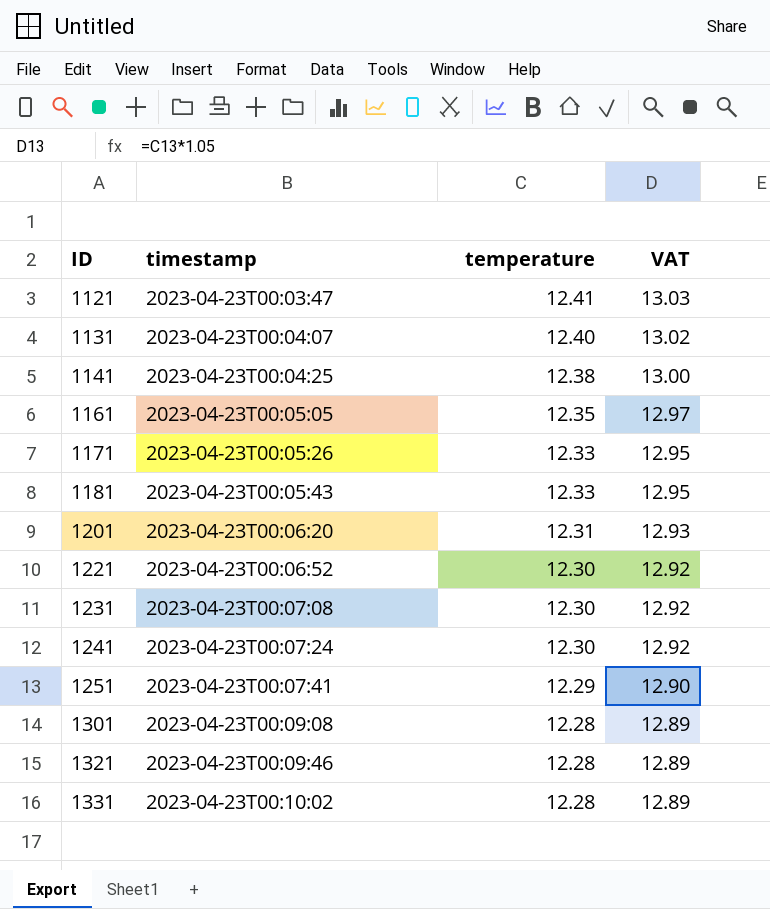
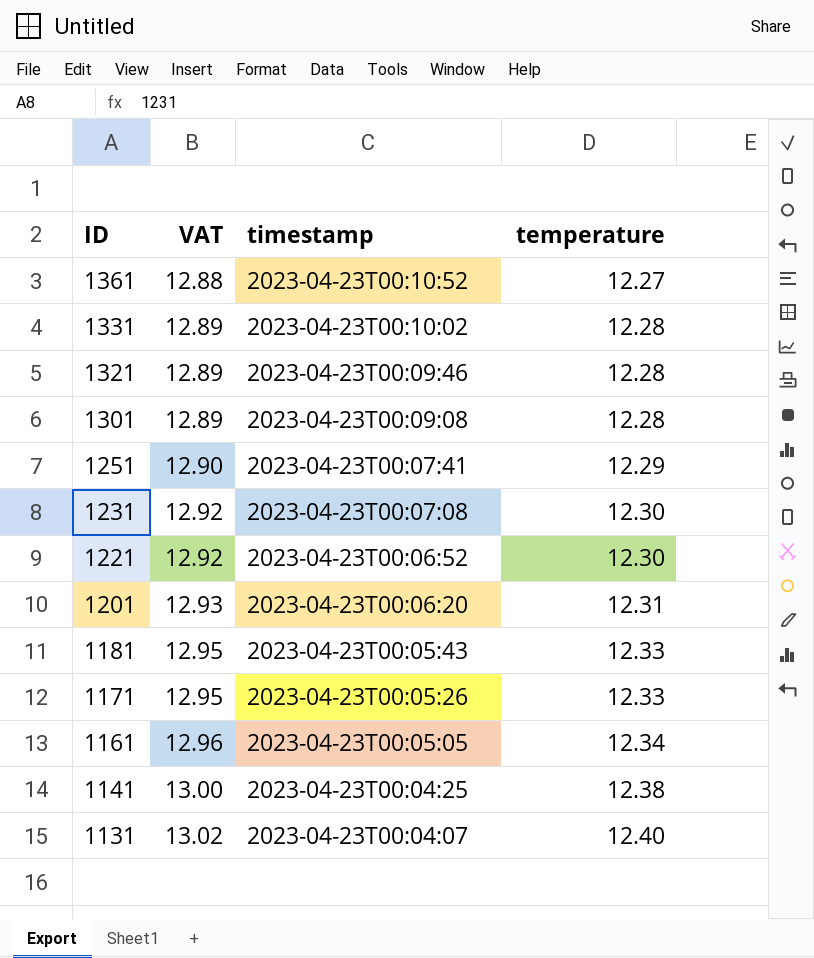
row order: ID ascending -> ID descending
column VAT | position: 4 -> 2
row 1121: 2023-04-23T00:03:47 | 12.41 | 13.03 -> none
row 1241: 2023-04-23T00:07:24 | 12.30 | 12.92 -> none
row 1361: none -> 12.88 | 2023-04-23T00:10:52 | 12.27
1161 | VAT: 12.97 -> 12.96
1161 | temperature: 12.35 -> 12.34

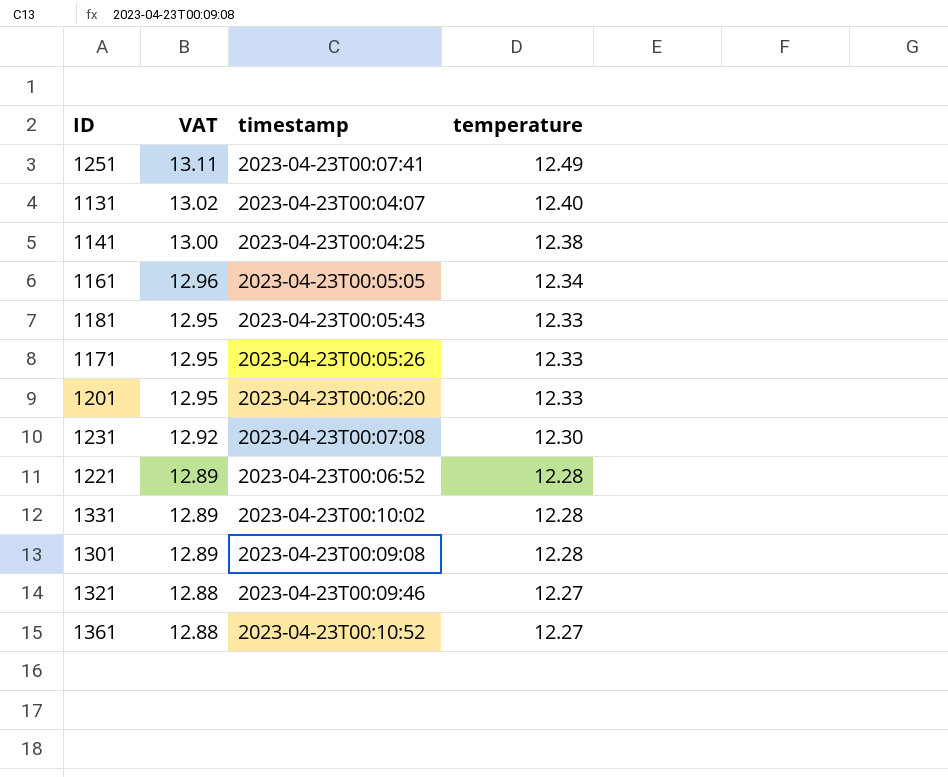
row order: ID descending -> VAT descending
1251 | VAT: 12.90 -> 13.11
1251 | temperature: 12.29 -> 12.49
1201 | VAT: 12.93 -> 12.95
1201 | temperature: 12.31 -> 12.33
1221 | VAT: 12.92 -> 12.89
1221 | temperature: 12.30 -> 12.28
1321 | VAT: 12.89 -> 12.88
1321 | temperature: 12.28 -> 12.27

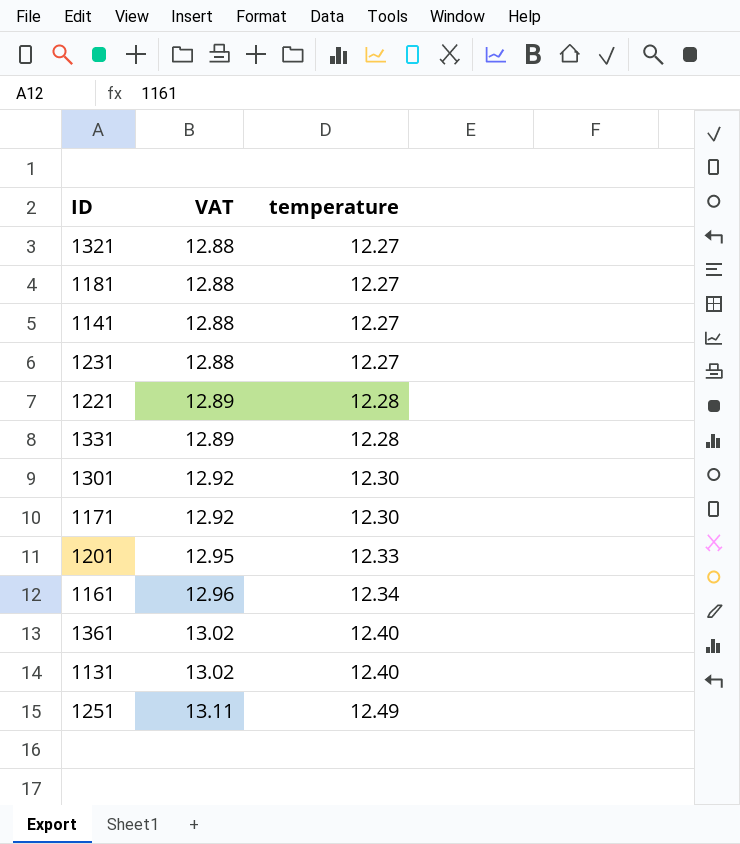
row order: VAT descending -> VAT ascending
column timestamp | position: 3 -> none
1181 | VAT: 12.95 -> 12.88
1181 | temperature: 12.33 -> 12.27
1141 | VAT: 13.00 -> 12.88
1141 | temperature: 12.38 -> 12.27
1231 | VAT: 12.92 -> 12.88
1231 | temperature: 12.30 -> 12.27
1301 | VAT: 12.89 -> 12.92
1301 | temperature: 12.28 -> 12.30
1171 | VAT: 12.95 -> 12.92
1171 | temperature: 12.33 -> 12.30
1361 | VAT: 12.88 -> 13.02
1361 | temperature: 12.27 -> 12.40

